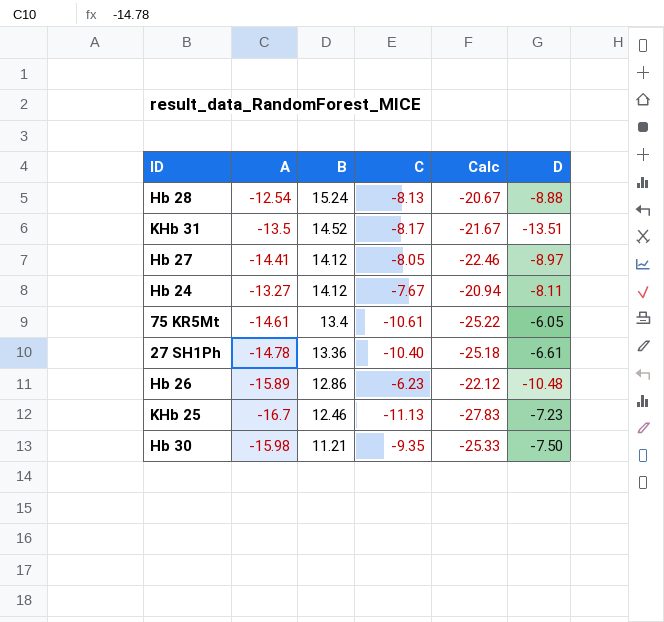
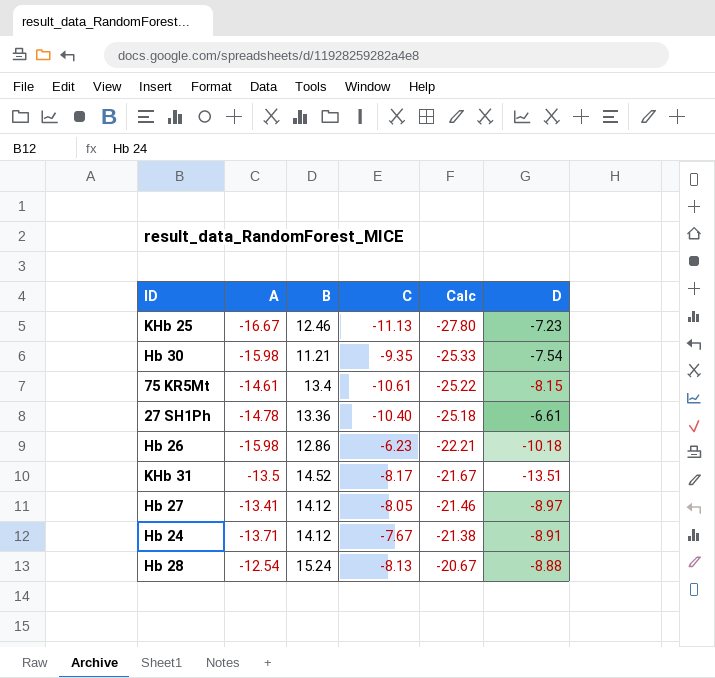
row order: B descending -> Calc ascending
KHb 25 | A: -16.7 -> -16.67
KHb 25 | Calc: -27.83 -> -27.80
Hb 30 | D: -7.50 -> -7.54
75 KR5Mt | D: -6.05 -> -8.15
Hb 26 | A: -15.89 -> -15.98
Hb 26 | Calc: -22.12 -> -22.21
Hb 26 | D: -10.48 -> -10.18
Hb 27 | A: -14.41 -> -13.41
Hb 27 | Calc: -22.46 -> -21.46
Hb 24 | A: -13.27 -> -13.71
Hb 24 | Calc: -20.94 -> -21.38
Hb 24 | D: -8.11 -> -8.91

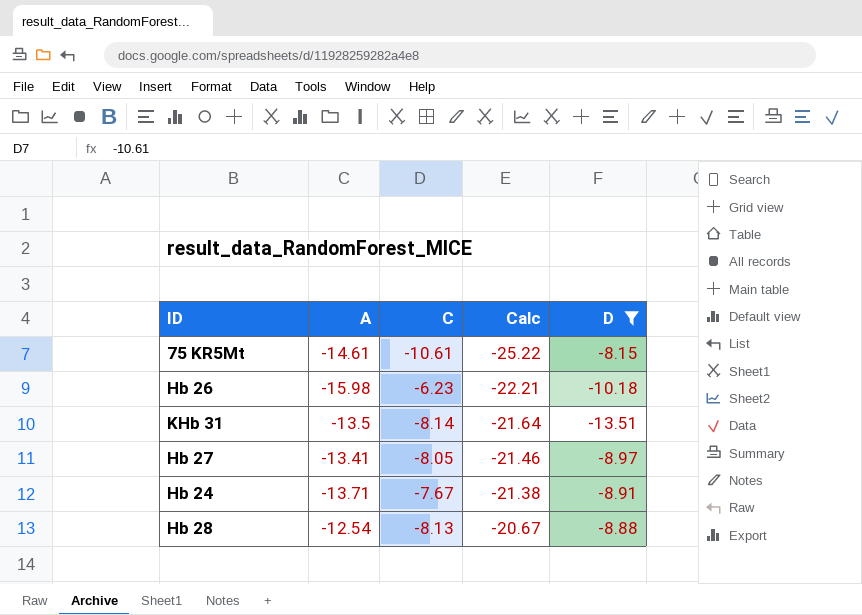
filter: none -> D <= -8.15
column B | position: 3 -> none
KHb 31 | C: -8.17 -> -8.14
KHb 31 | Calc: -21.67 -> -21.64

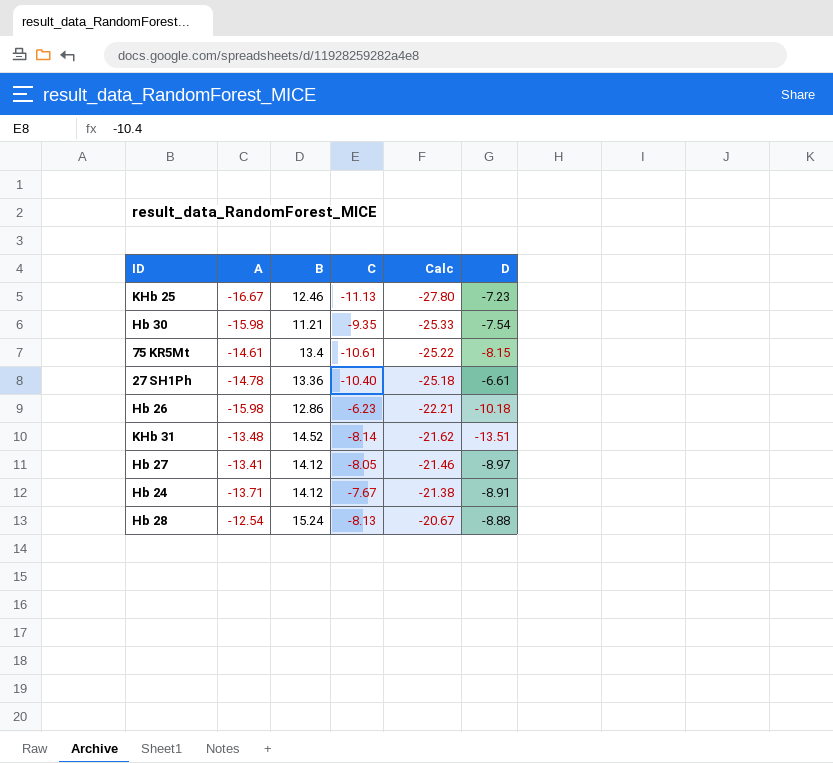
filter: D <= -8.15 -> none
column B | position: none -> 3
KHb 31 | A: -13.5 -> -13.48
KHb 31 | Calc: -21.64 -> -21.62

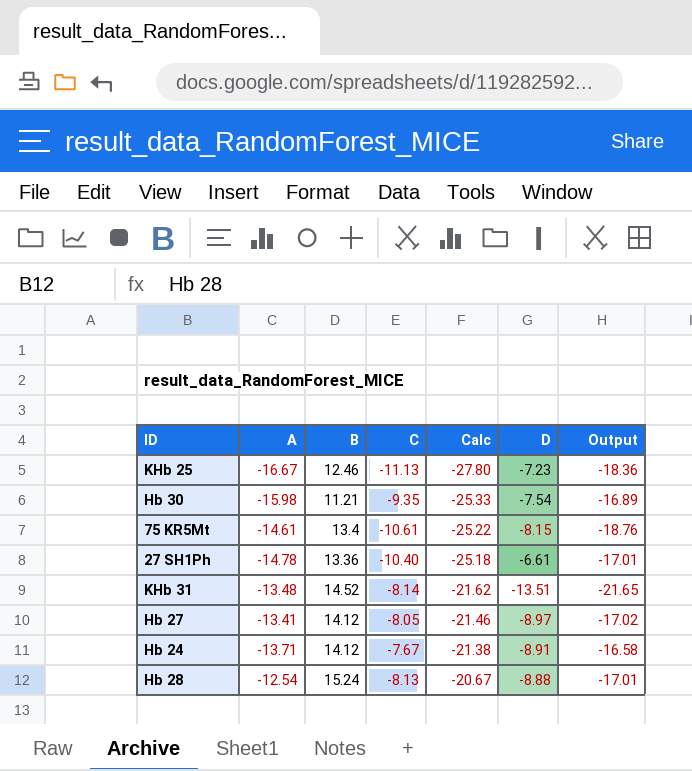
column Output | formula: none -> [C] + [D]
row Hb 26: -15.98 | 12.86 | -6.23 | -22.21 | -10.18 -> none

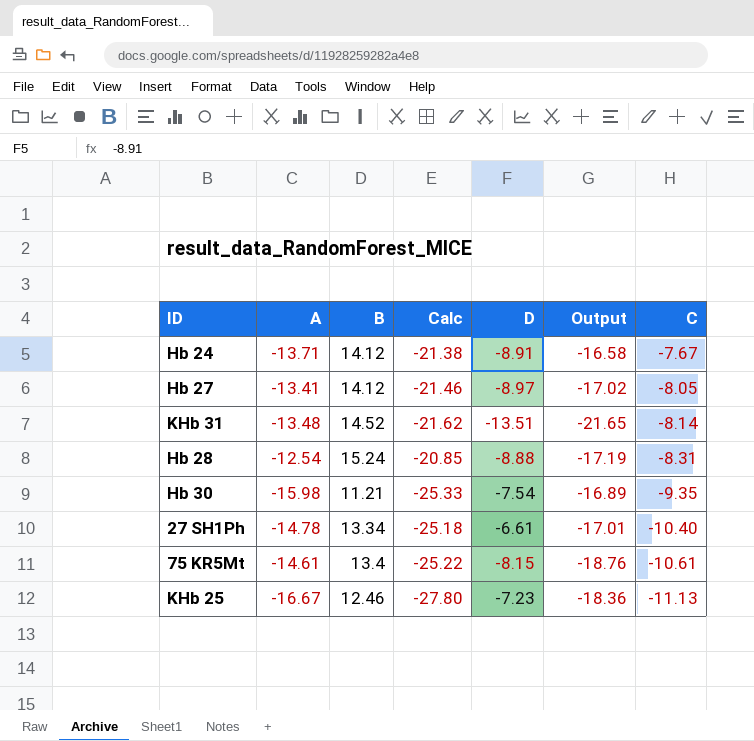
row order: Calc ascending -> C descending
column C | position: 4 -> 7
Hb 28 | Calc: -20.67 -> -20.85
Hb 28 | Output: -17.01 -> -17.19
Hb 28 | C: -8.13 -> -8.31
27 SH1Ph | B: 13.36 -> 13.34

